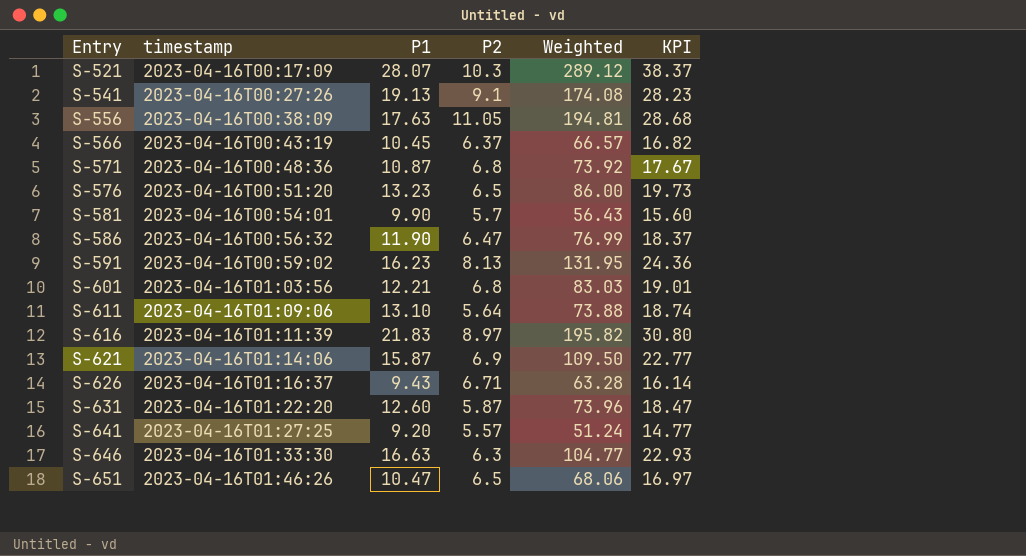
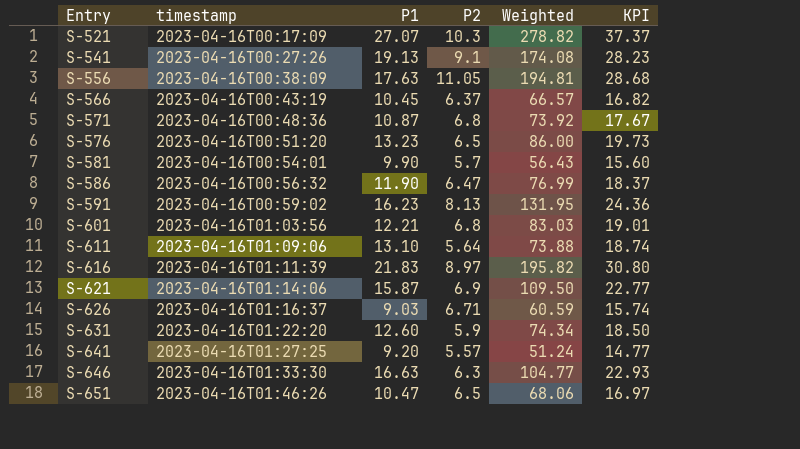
S-521 | P1: 28.07 -> 27.07
S-521 | Weighted: 289.12 -> 278.82
S-521 | KPI: 38.37 -> 37.37
S-626 | P1: 9.43 -> 9.03
S-626 | Weighted: 63.28 -> 60.59
S-626 | KPI: 16.14 -> 15.74
S-631 | P2: 5.87 -> 5.9
S-631 | Weighted: 73.96 -> 74.34
S-631 | KPI: 18.47 -> 18.50

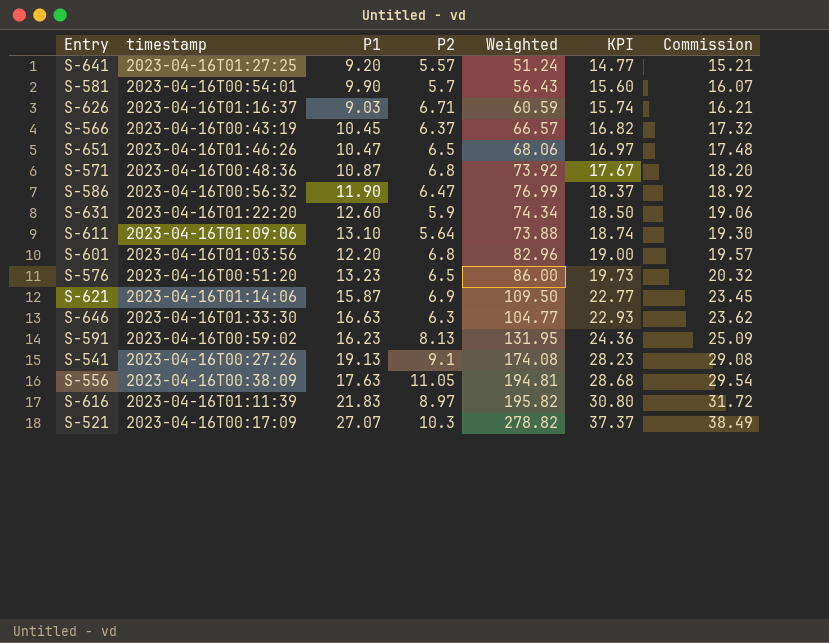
row order: Entry ascending -> KPI ascending
column Commission | formula: none -> [KPI] * 1.03
S-601 | P1: 12.21 -> 12.20
S-601 | Weighted: 83.03 -> 82.96
S-601 | KPI: 19.01 -> 19.00

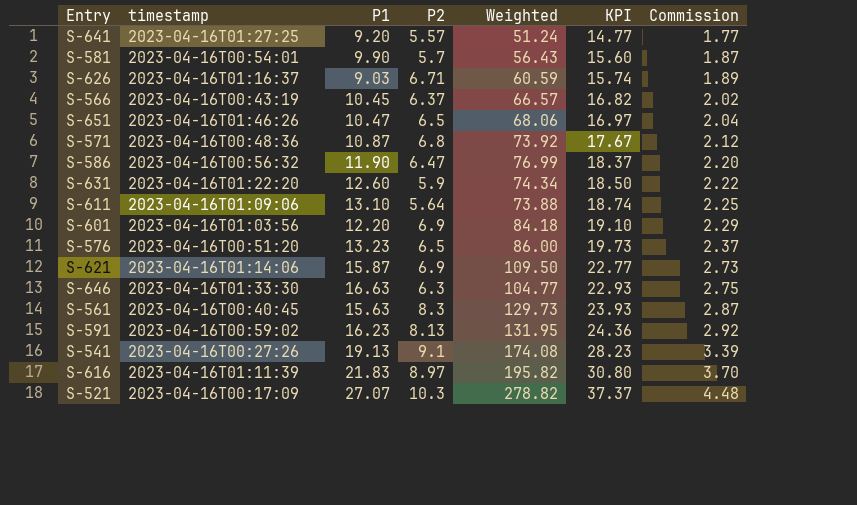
column Commission | formula: [KPI] * 1.03 -> [KPI] * 0.12
row S-556: 2023-04-16T00:38:09 | 17.63 | 11.05 | 194.81 | 28.68 | 29.54 -> none
S-601 | P2: 6.8 -> 6.9
S-601 | Weighted: 82.96 -> 84.18
S-601 | KPI: 19.00 -> 19.10
row S-561: none -> 2023-04-16T00:40:45 | 15.63 | 8.3 | 129.73 | 23.93 | 2.87

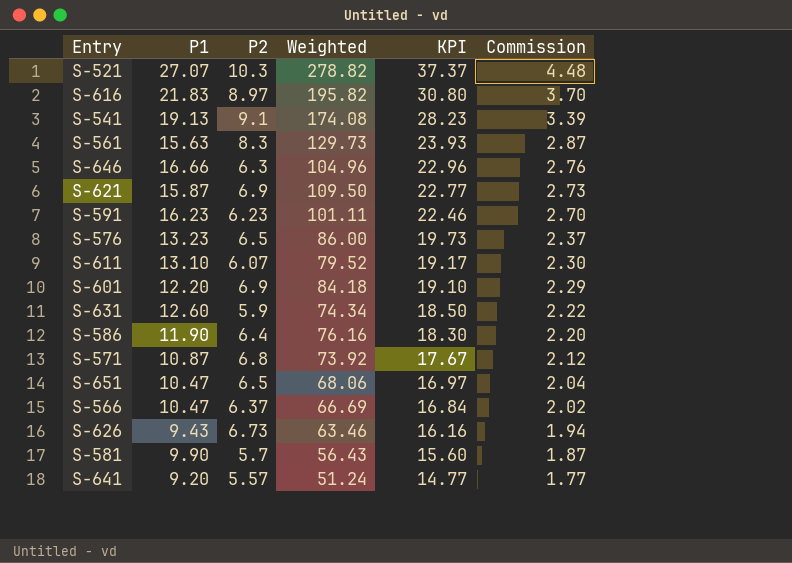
row order: KPI ascending -> KPI descending
column timestamp | position: 2 -> none
S-646 | P1: 16.63 -> 16.66
S-646 | Weighted: 104.77 -> 104.96
S-646 | KPI: 22.93 -> 22.96
S-646 | Commission: 2.75 -> 2.76
S-591 | P2: 8.13 -> 6.23
S-591 | Weighted: 131.95 -> 101.11
S-591 | KPI: 24.36 -> 22.46
S-591 | Commission: 2.92 -> 2.70
S-611 | P2: 5.64 -> 6.07
S-611 | Weighted: 73.88 -> 79.52
S-611 | KPI: 18.74 -> 19.17
S-611 | Commission: 2.25 -> 2.30
S-586 | P2: 6.47 -> 6.4
S-586 | Weighted: 76.99 -> 76.16
S-586 | KPI: 18.37 -> 18.30
S-566 | P1: 10.45 -> 10.47
S-566 | Weighted: 66.57 -> 66.69
S-566 | KPI: 16.82 -> 16.84
S-626 | P1: 9.03 -> 9.43
S-626 | P2: 6.71 -> 6.73
S-626 | Weighted: 60.59 -> 63.46
S-626 | KPI: 15.74 -> 16.16
S-626 | Commission: 1.89 -> 1.94

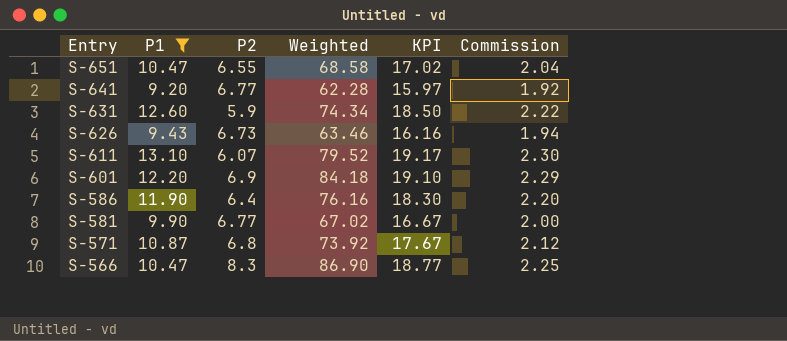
filter: none -> P1 <= 13.10
row order: KPI descending -> Entry descending
S-651 | P2: 6.5 -> 6.55
S-651 | Weighted: 68.06 -> 68.58
S-651 | KPI: 16.97 -> 17.02
S-641 | P2: 5.57 -> 6.77
S-641 | Weighted: 51.24 -> 62.28
S-641 | KPI: 14.77 -> 15.97
S-641 | Commission: 1.77 -> 1.92
S-581 | P2: 5.7 -> 6.77
S-581 | Weighted: 56.43 -> 67.02
S-581 | KPI: 15.60 -> 16.67
S-581 | Commission: 1.87 -> 2.00
S-566 | P2: 6.37 -> 8.3
S-566 | Weighted: 66.69 -> 86.90
S-566 | KPI: 16.84 -> 18.77
S-566 | Commission: 2.02 -> 2.25

